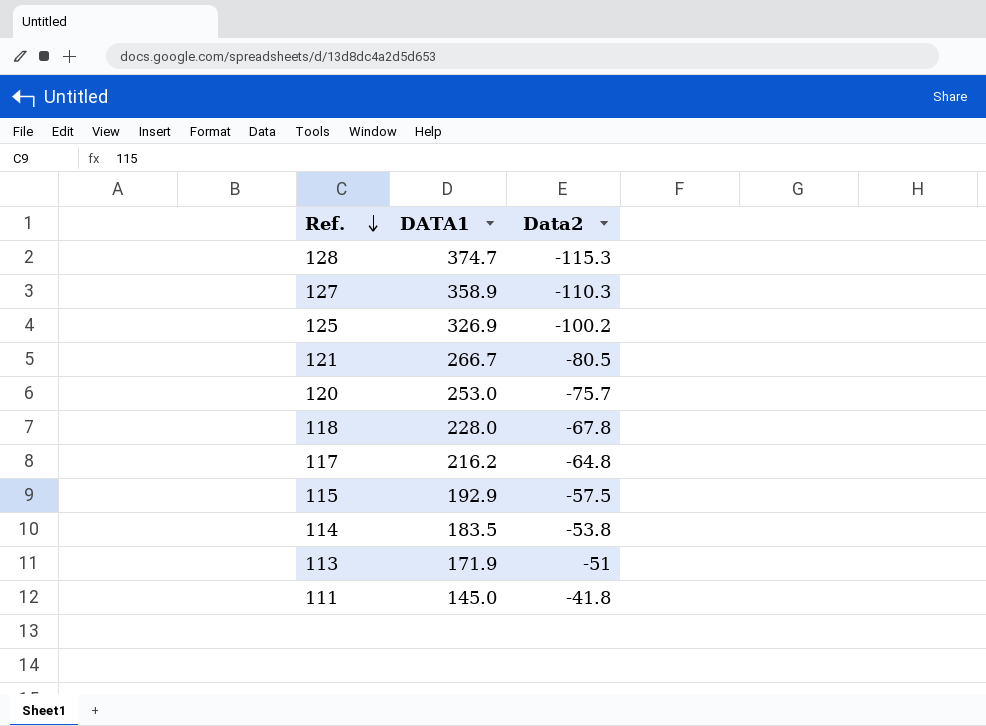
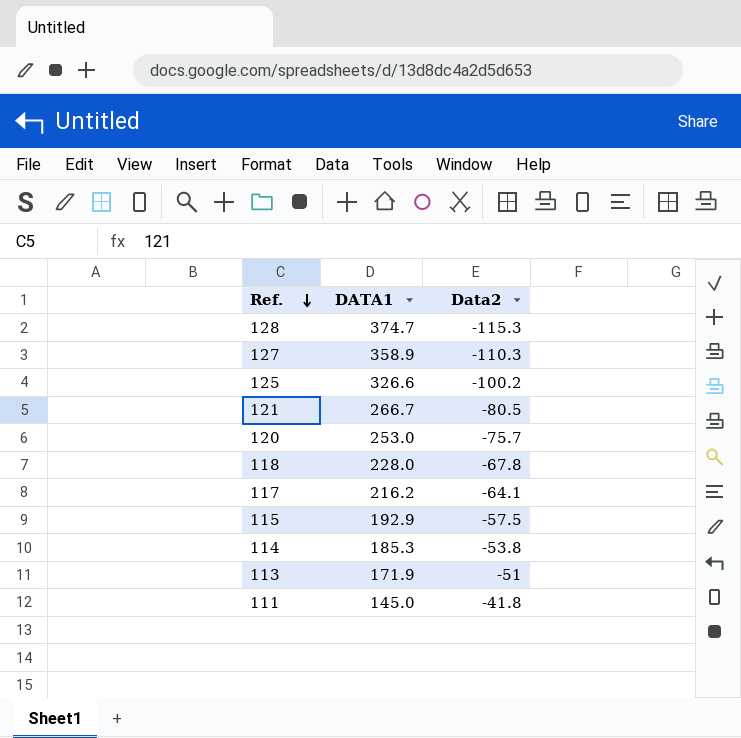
125 | DATA1: 326.9 -> 326.6
117 | Data2: -64.8 -> -64.1
114 | DATA1: 183.5 -> 185.3

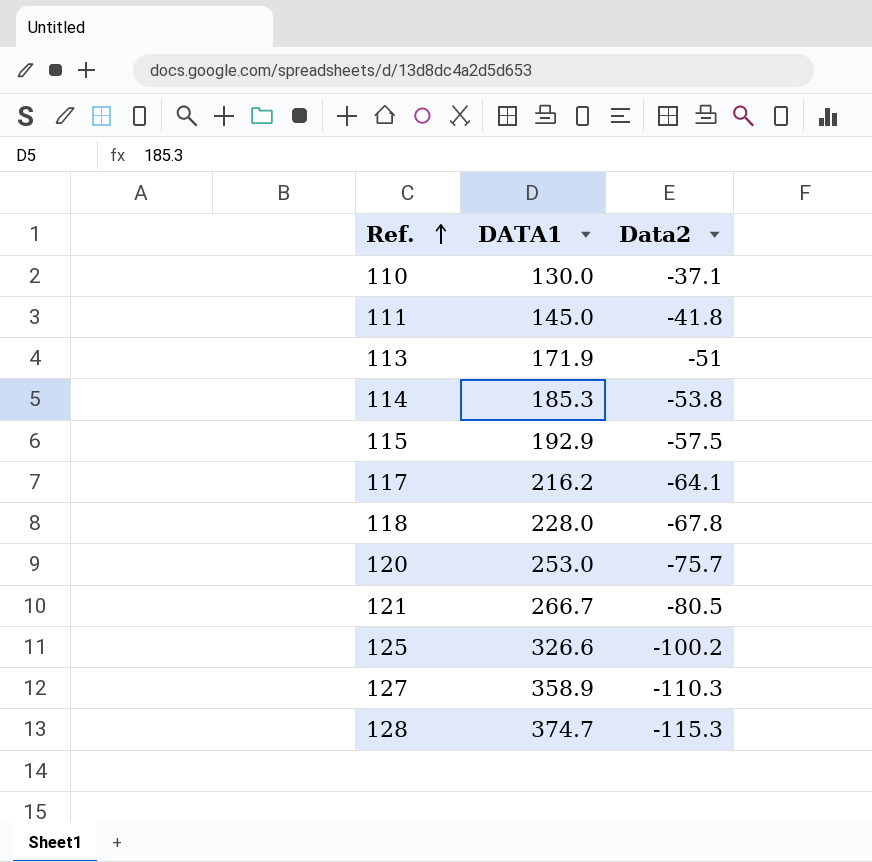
row order: Ref. descending -> Ref. ascending
row 110: none -> 130.0 | -37.1

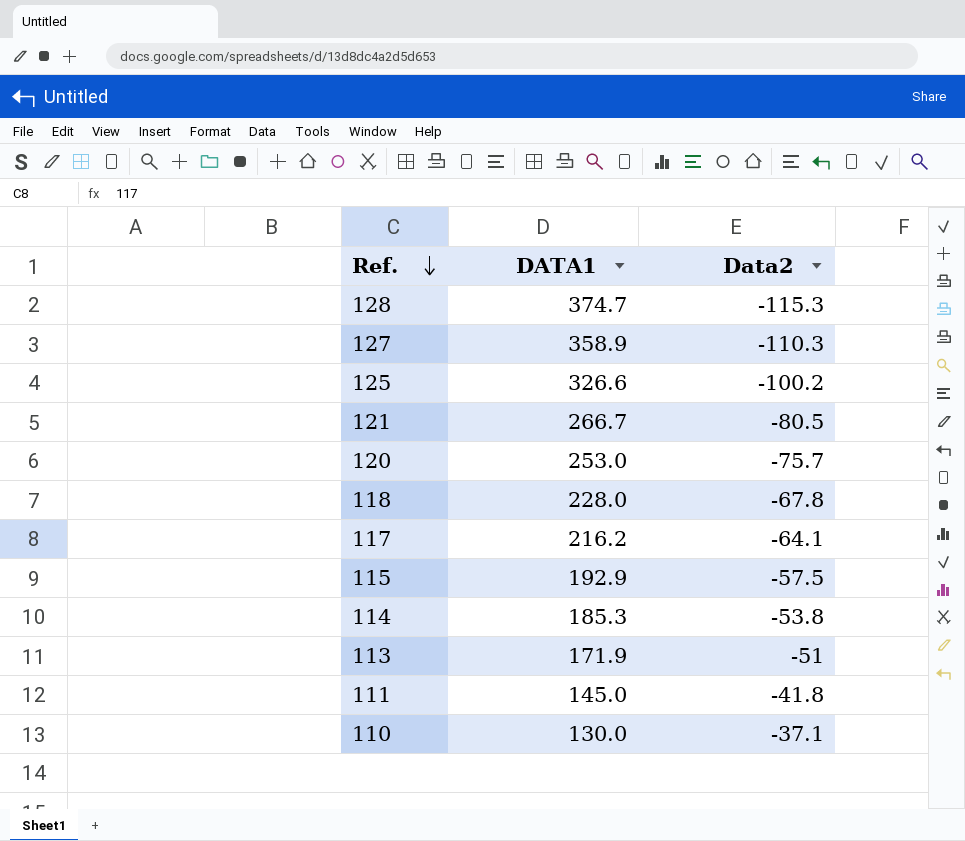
row order: Ref. ascending -> Ref. descending

